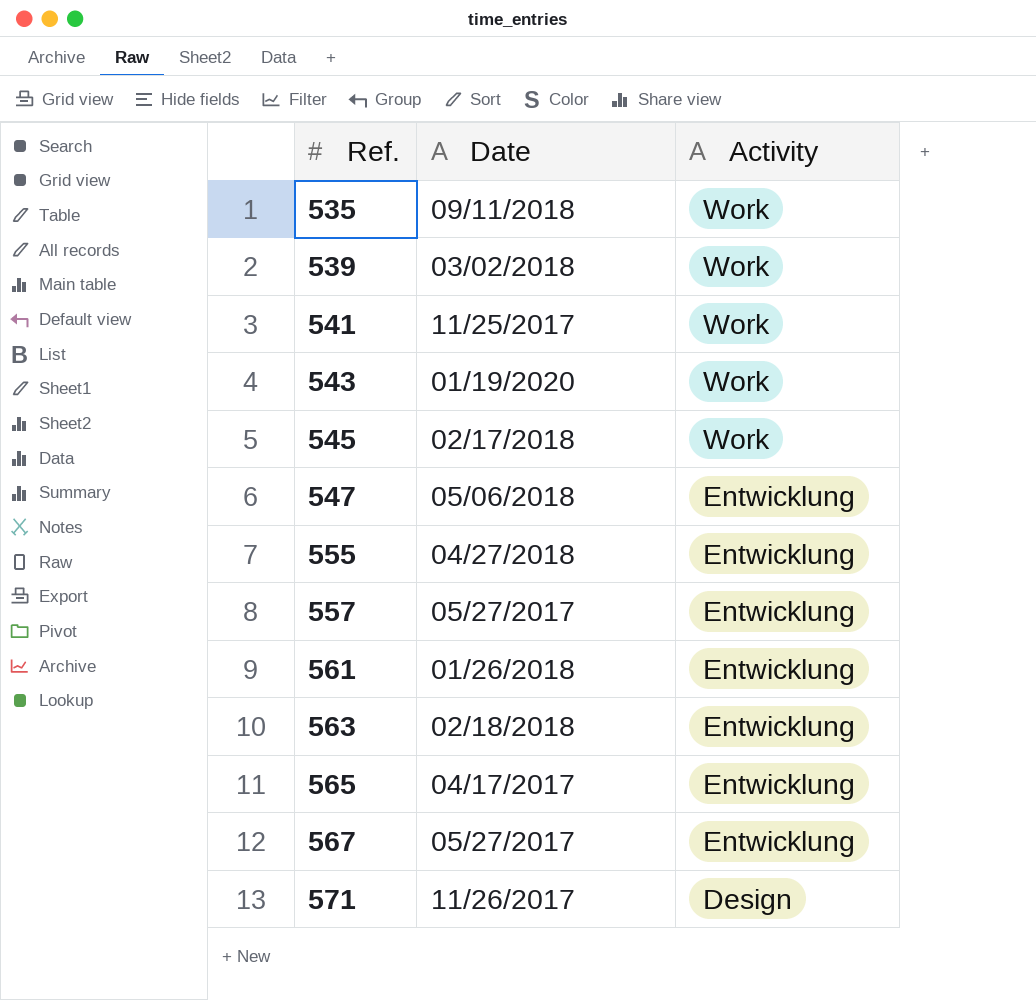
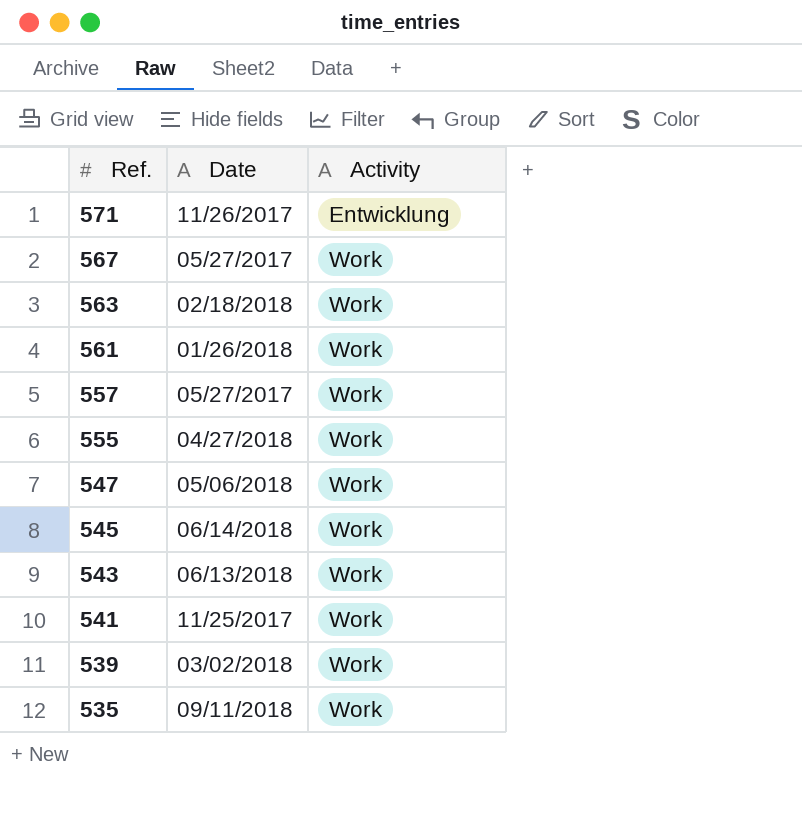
row order: Ref. ascending -> Ref. descending
row 565: 04/17/2017 | Entwicklung -> none
571 | Activity: Design -> Entwicklung
567 | Activity: Entwicklung -> Work
563 | Activity: Entwicklung -> Work
561 | Activity: Entwicklung -> Work
557 | Activity: Entwicklung -> Work
555 | Activity: Entwicklung -> Work
547 | Activity: Entwicklung -> Work
545 | Date: 02/17/2018 -> 06/14/2018
543 | Date: 01/19/2020 -> 06/13/2018

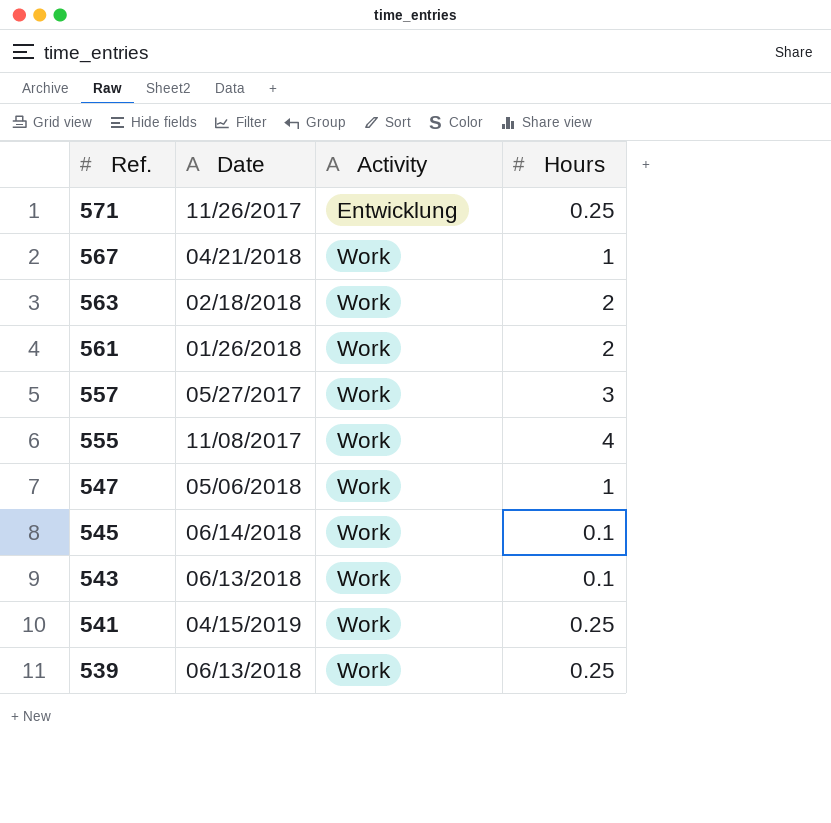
column Hours | position: none -> 4
row 535: 09/11/2018 | Work -> none
567 | Date: 05/27/2017 -> 04/21/2018
555 | Date: 04/27/2018 -> 11/08/2017
541 | Date: 11/25/2017 -> 04/15/2019
539 | Date: 03/02/2018 -> 06/13/2018

